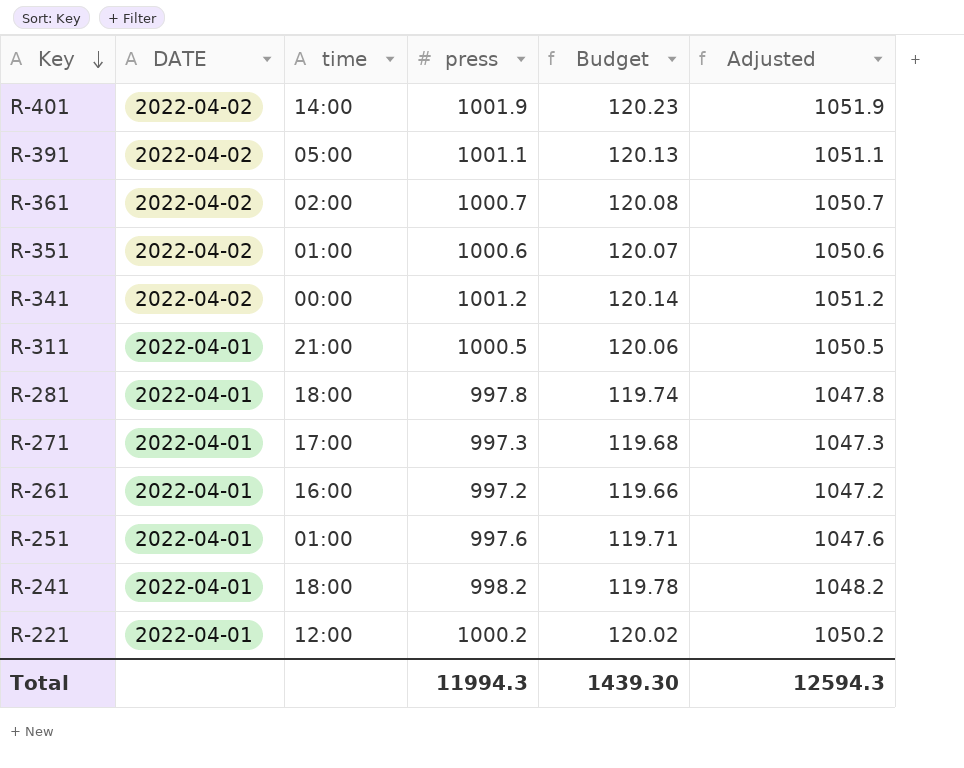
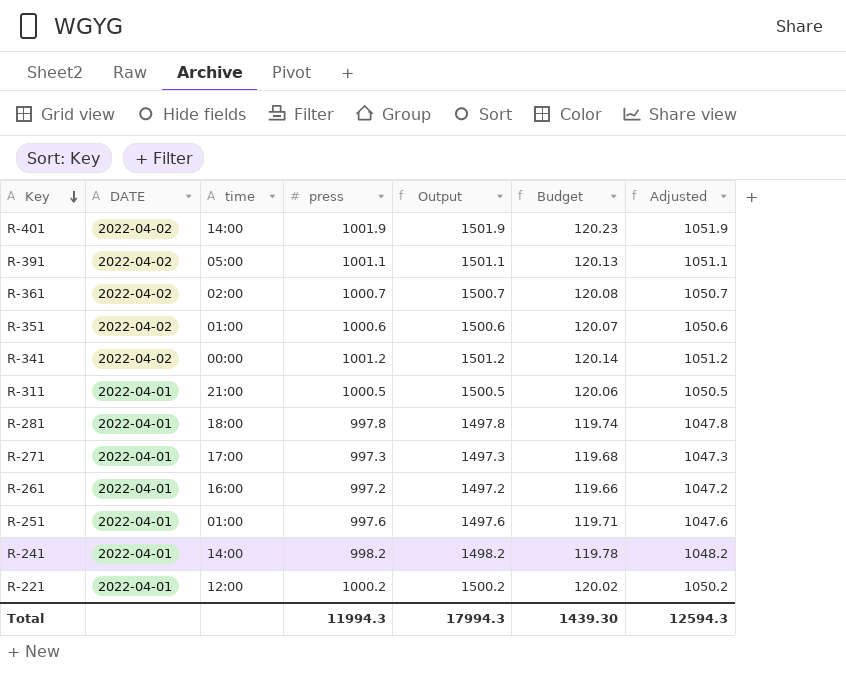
column Output | formula: none -> [press] + 500
R-241 | time: 18:00 -> 14:00

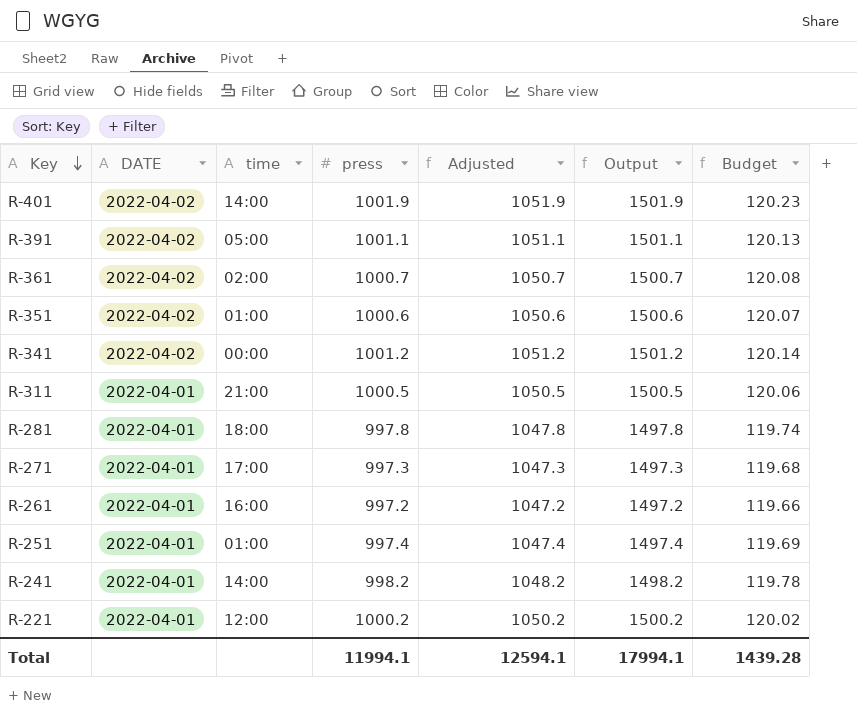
column Adjusted | position: 7 -> 5
R-251 | press: 997.6 -> 997.4
R-251 | Adjusted: 1047.6 -> 1047.4
R-251 | Output: 1497.6 -> 1497.4
R-251 | Budget: 119.71 -> 119.69
Total | press: 11994.3 -> 11994.1
Total | Adjusted: 12594.3 -> 12594.1
Total | Output: 17994.3 -> 17994.1
Total | Budget: 1439.30 -> 1439.28

